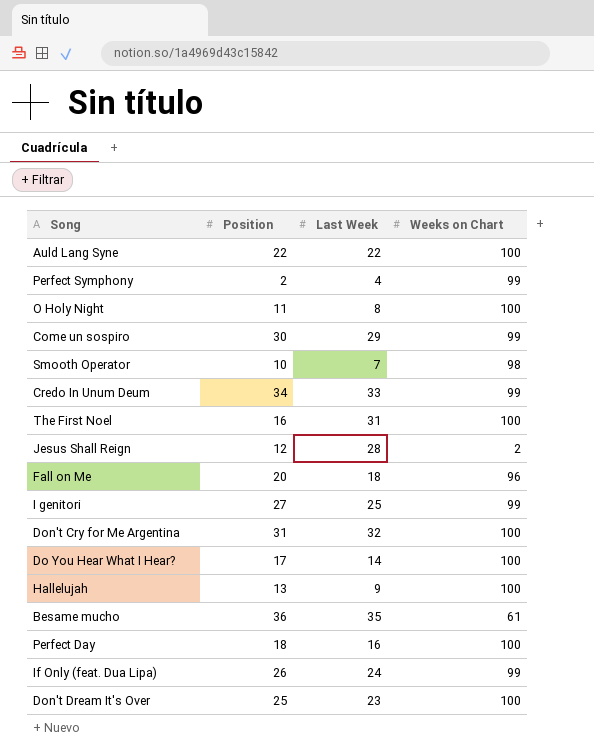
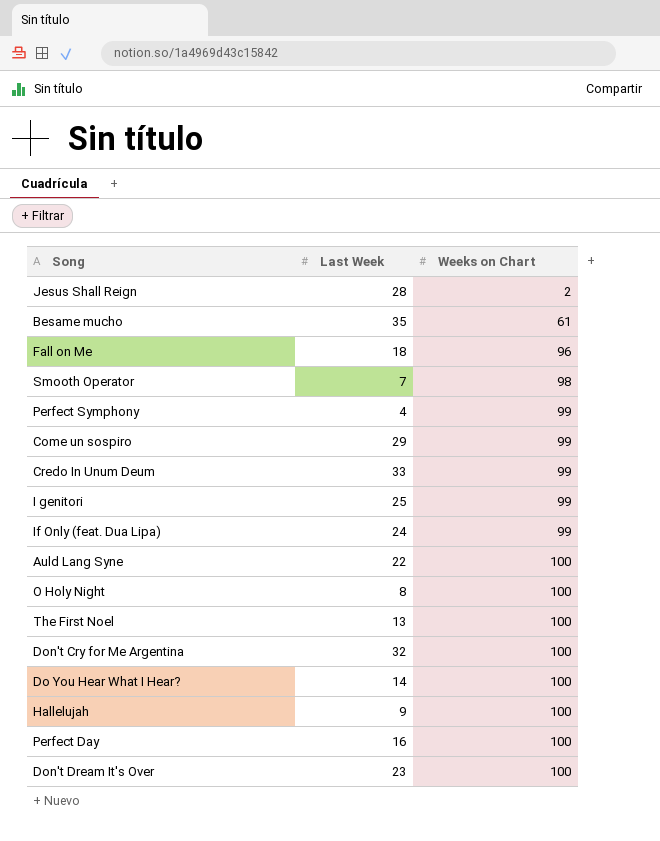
row order: none -> Weeks on Chart ascending
column Position | position: 2 -> none
The First Noel | Last Week: 31 -> 13

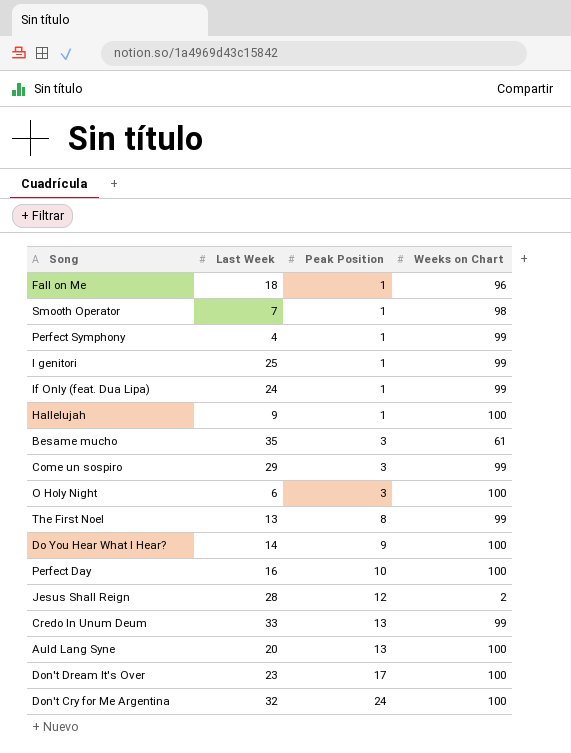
row order: Weeks on Chart ascending -> Peak Position ascending
column Peak Position | position: none -> 3
O Holy Night | Last Week: 8 -> 6
The First Noel | Weeks on Chart: 100 -> 99
Auld Lang Syne | Last Week: 22 -> 20

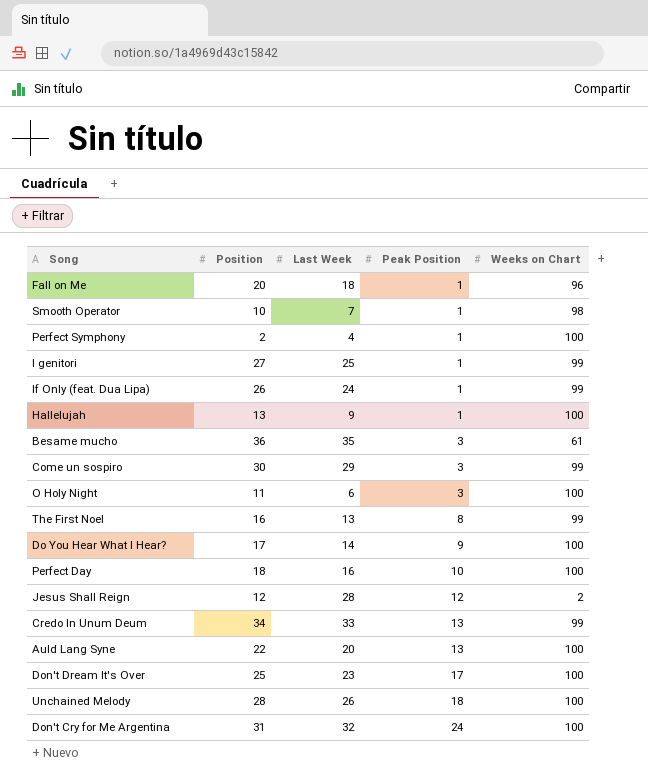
column Position | position: none -> 2
Perfect Symphony | Weeks on Chart: 99 -> 100
row Unchained Melody: none -> 28 | 26 | 18 | 100

